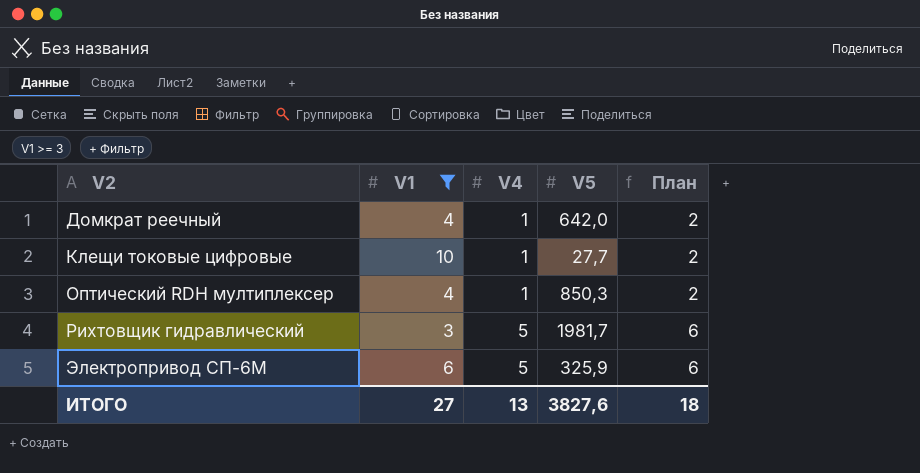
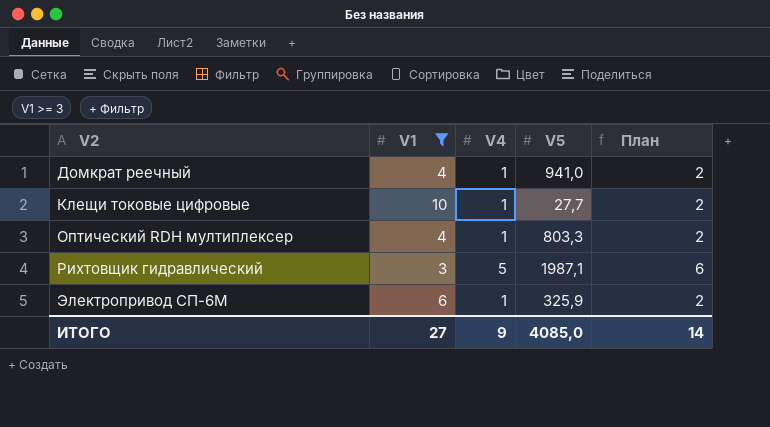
Домкрат реечный | V5: 642,0 -> 941,0
Оптический RDH мултиплексер | V5: 850,3 -> 803,3
Рихтовщик гидравлический | V5: 1981,7 -> 1987,1
Электропривод СП-6М | V4: 5 -> 1
Электропривод СП-6М | План: 6 -> 2
ИТОГО | V4: 13 -> 9
ИТОГО | V5: 3827,6 -> 4085,0
ИТОГО | План: 18 -> 14

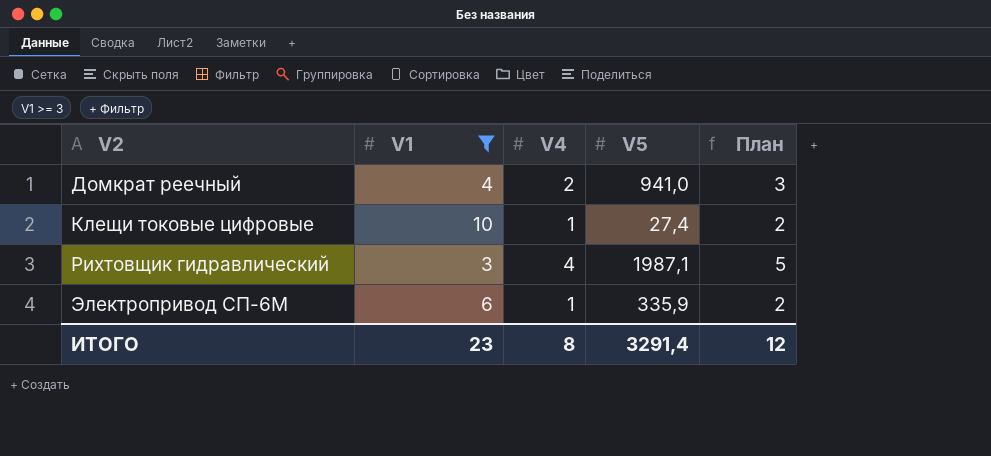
row Оптический RDH мултиплексер: 4 | 1 | 803,3 | 2 -> none
Домкрат реечный | V4: 1 -> 2
Домкрат реечный | План: 2 -> 3
Клещи токовые цифровые | V5: 27,7 -> 27,4
Рихтовщик гидравлический | V4: 5 -> 4
Рихтовщик гидравлический | План: 6 -> 5
Электропривод СП-6М | V5: 325,9 -> 335,9
ИТОГО | V1: 27 -> 23
ИТОГО | V4: 9 -> 8
ИТОГО | V5: 4085,0 -> 3291,4
ИТОГО | План: 14 -> 12

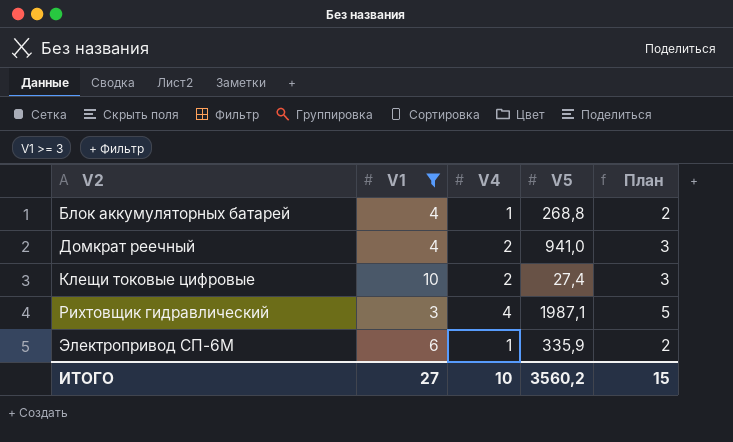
row Блок аккумуляторных батарей: none -> 4 | 1 | 268,8 | 2
Клещи токовые цифровые | V4: 1 -> 2
Клещи токовые цифровые | План: 2 -> 3
ИТОГО | V1: 23 -> 27
ИТОГО | V4: 8 -> 10
ИТОГО | V5: 3291,4 -> 3560,2
ИТОГО | План: 12 -> 15

